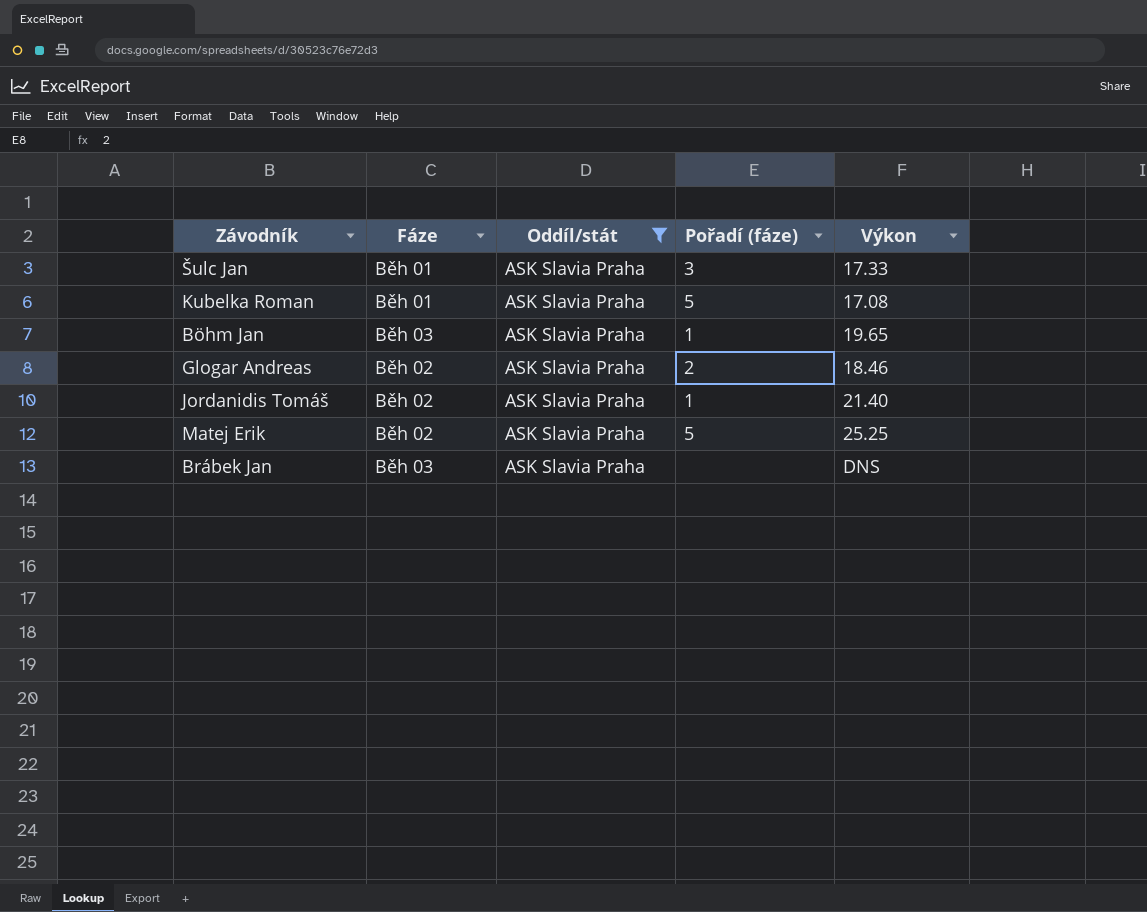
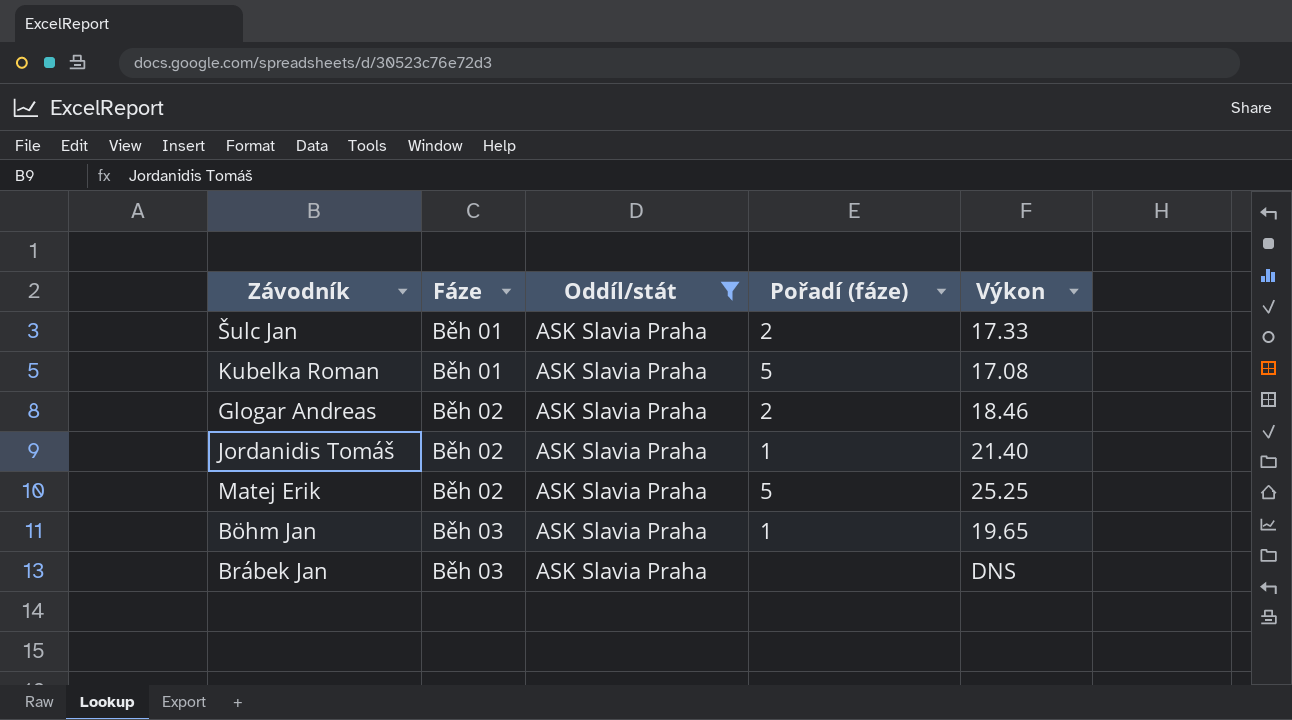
row order: none -> Fáze ascending
Šulc Jan | Pořadí (fáze): 3 -> 2

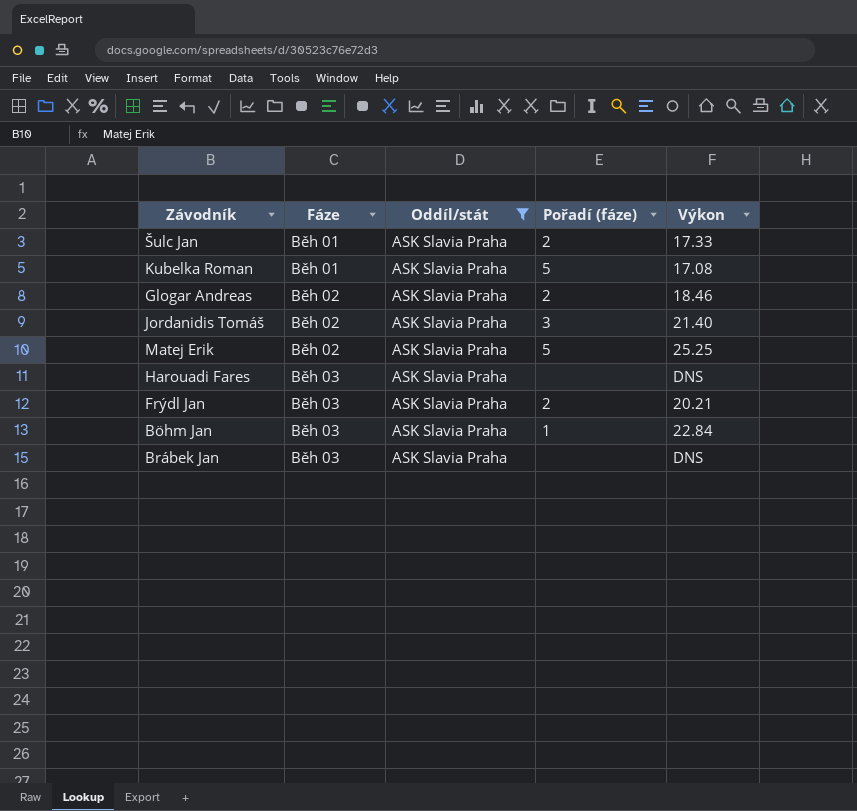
Jordanidis Tomáš | Pořadí (fáze): 1 -> 3
row Harouadi Fares: none -> Běh 03 | ASK Slavia Praha | none | DNS
row Frýdl Jan: none -> Běh 03 | ASK Slavia Praha | 2 | 20.21
Böhm Jan | Výkon: 19.65 -> 22.84

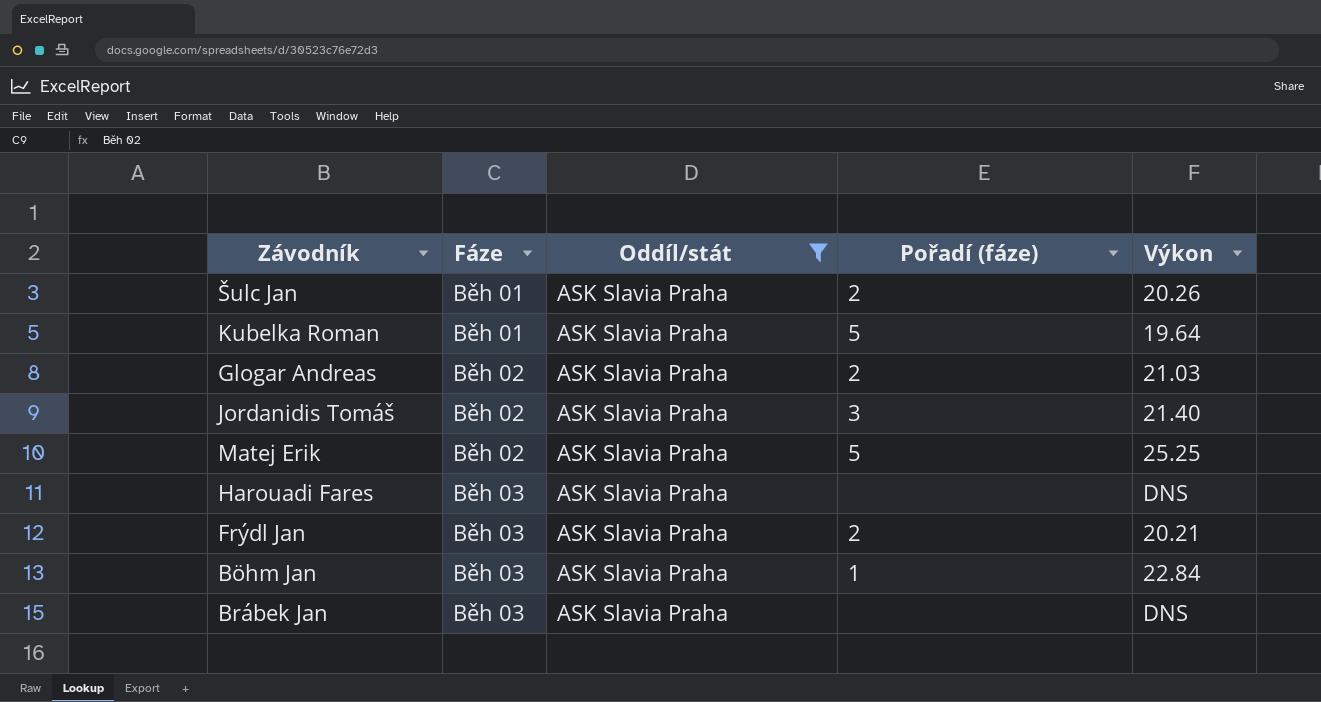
Šulc Jan | Výkon: 17.33 -> 20.26
Kubelka Roman | Výkon: 17.08 -> 19.64
Glogar Andreas | Výkon: 18.46 -> 21.03

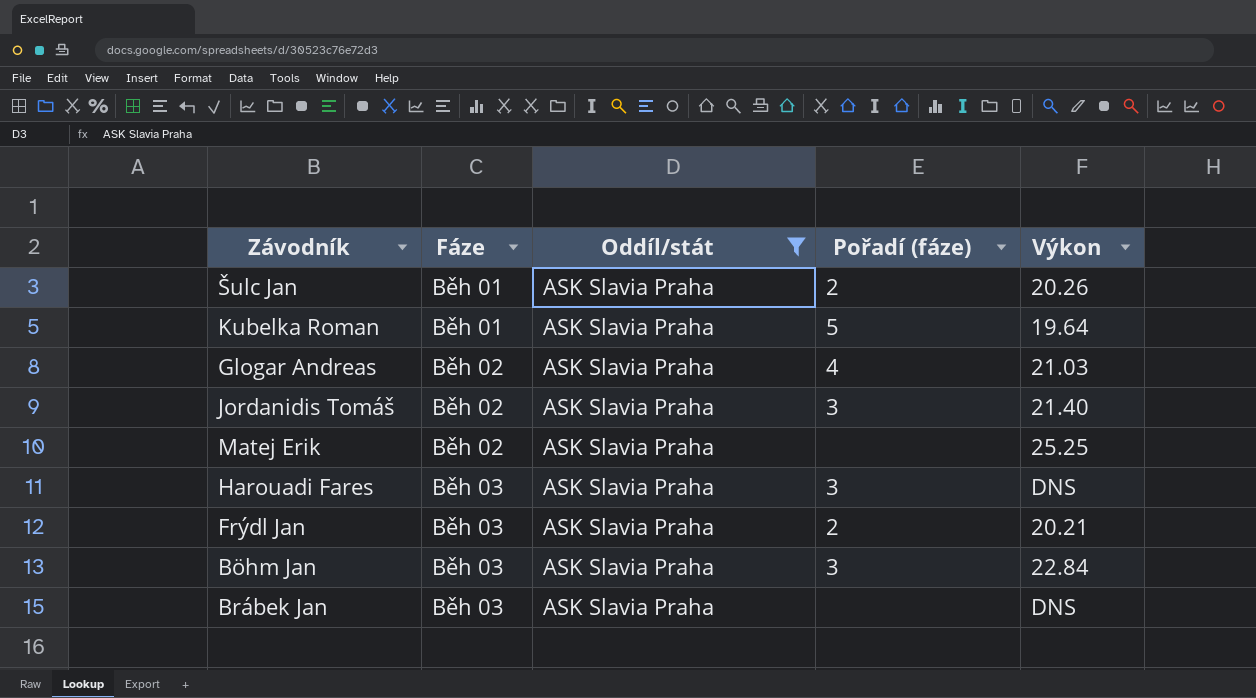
Glogar Andreas | Pořadí (fáze): 2 -> 4
Matej Erik | Pořadí (fáze): 5 -> none
Harouadi Fares | Pořadí (fáze): none -> 3
Böhm Jan | Pořadí (fáze): 1 -> 3

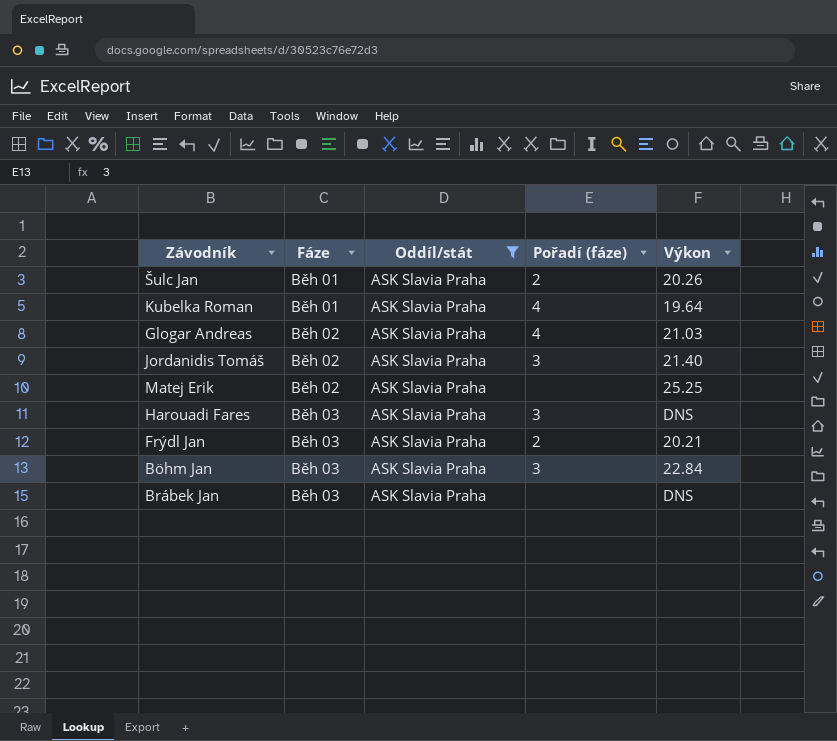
Kubelka Roman | Pořadí (fáze): 5 -> 4

